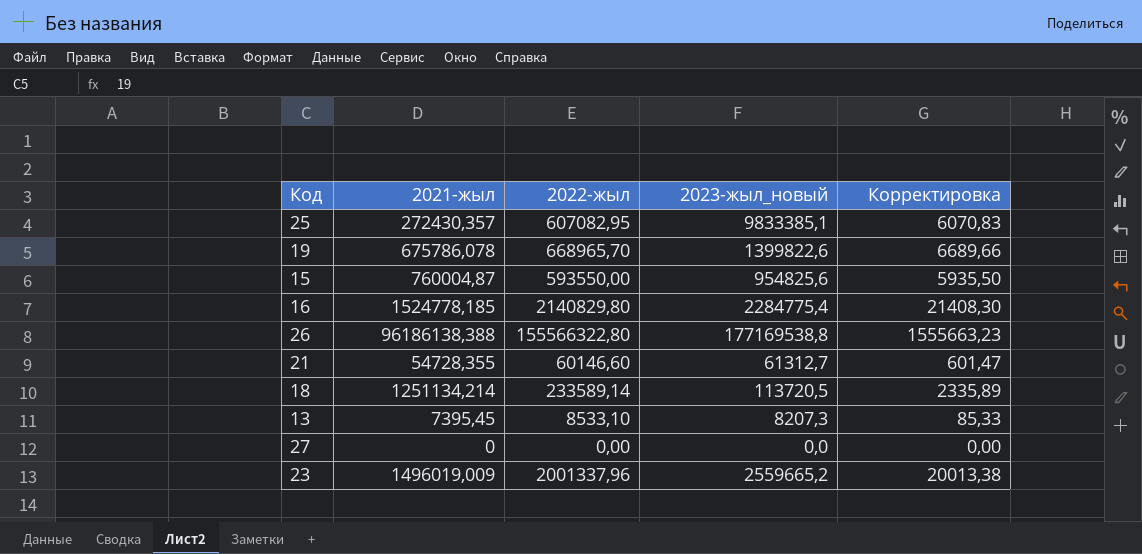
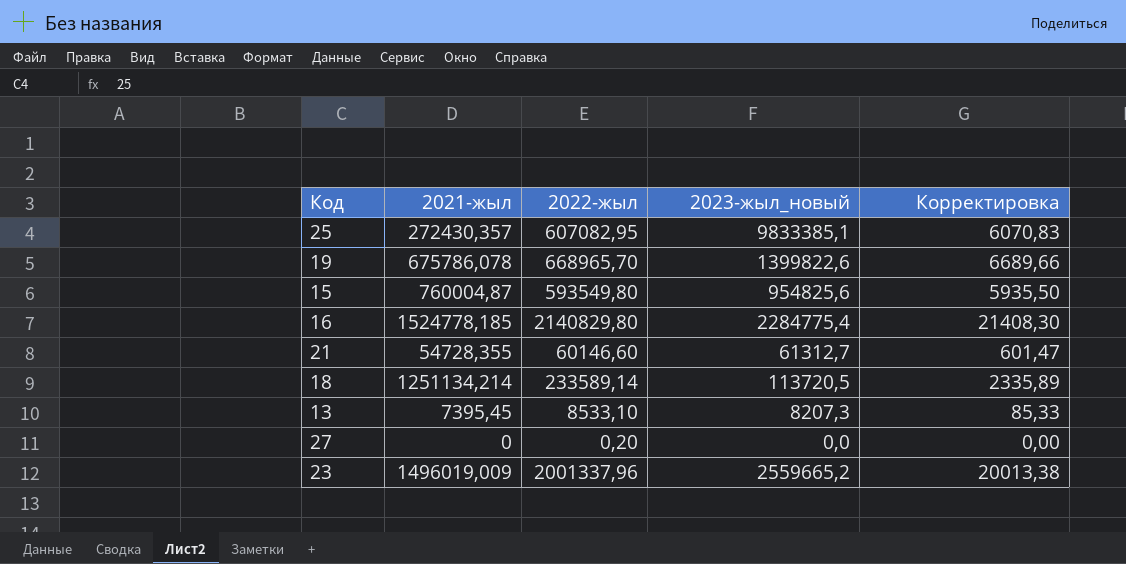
row 26: 96186138,388 | 155566322,80 | 177169538,8 | 1555663,23 -> none
15 | 2022-жыл: 593550,00 -> 593549,80
27 | 2022-жыл: 0,00 -> 0,20

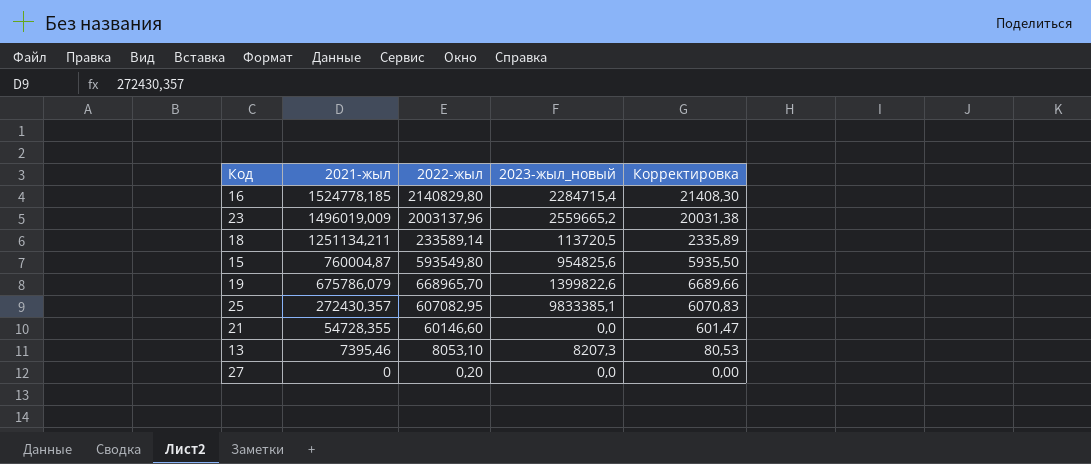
row order: none -> 2021-жыл descending
16 | 2023-жыл_новый: 2284775,4 -> 2284715,4
23 | 2022-жыл: 2001337,96 -> 2003137,96
23 | Корректировка: 20013,38 -> 20031,38
18 | 2021-жыл: 1251134,214 -> 1251134,211
19 | 2021-жыл: 675786,078 -> 675786,079
21 | 2023-жыл_новый: 61312,7 -> 0,0
13 | 2021-жыл: 7395,45 -> 7395,46
13 | 2022-жыл: 8533,10 -> 8053,10
13 | Корректировка: 85,33 -> 80,53

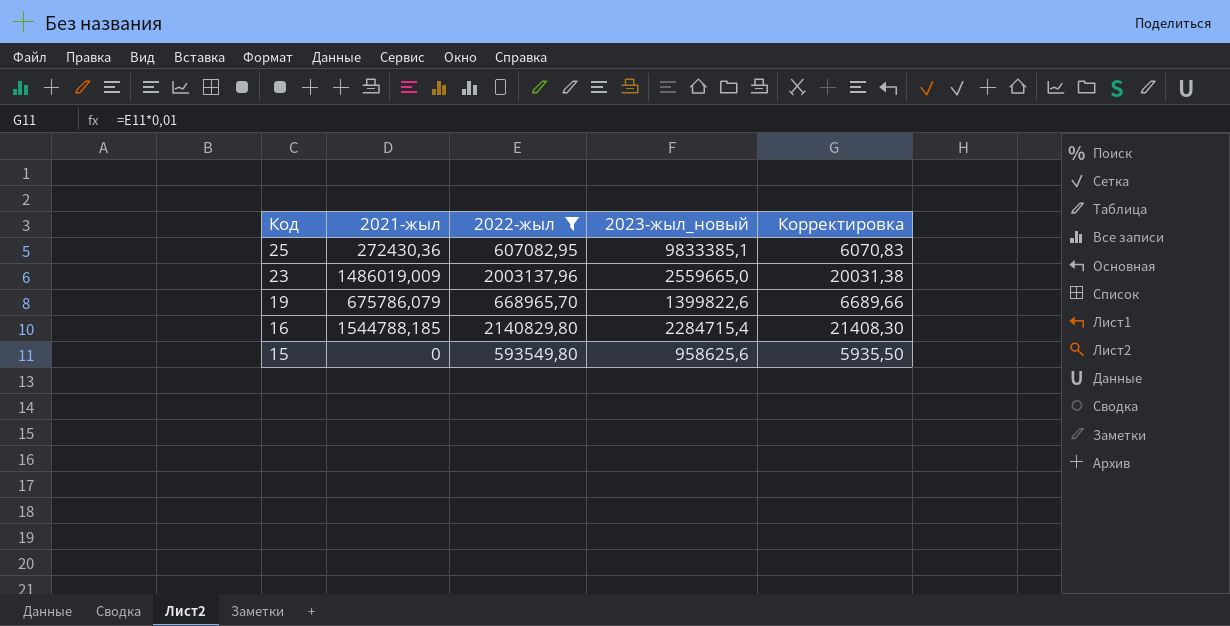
filter: none -> 2022-жыл >= 593549,80
row order: 2021-жыл descending -> Код descending
25 | 2021-жыл: 272430,357 -> 272430,36
23 | 2021-жыл: 1496019,009 -> 1486019,009
23 | 2023-жыл_новый: 2559665,2 -> 2559665,0
16 | 2021-жыл: 1524778,185 -> 1544788,185
15 | 2021-жыл: 760004,87 -> 0
15 | 2023-жыл_новый: 954825,6 -> 958625,6

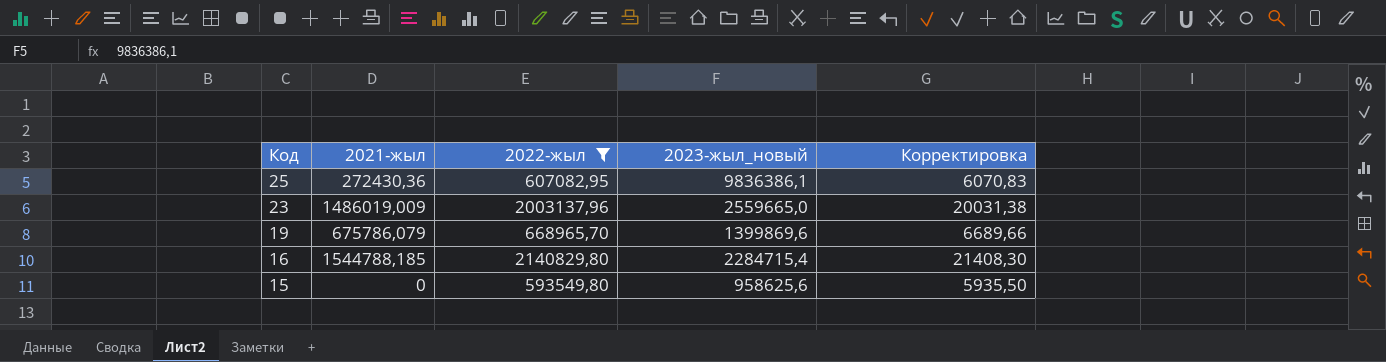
25 | 2023-жыл_новый: 9833385,1 -> 9836386,1
19 | 2023-жыл_новый: 1399822,6 -> 1399869,6

